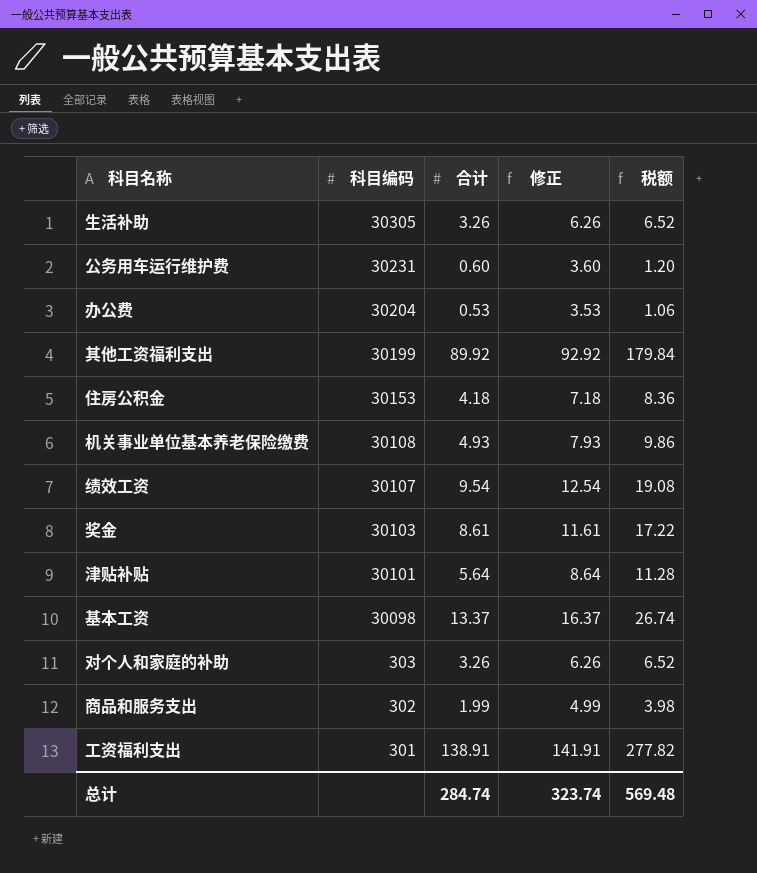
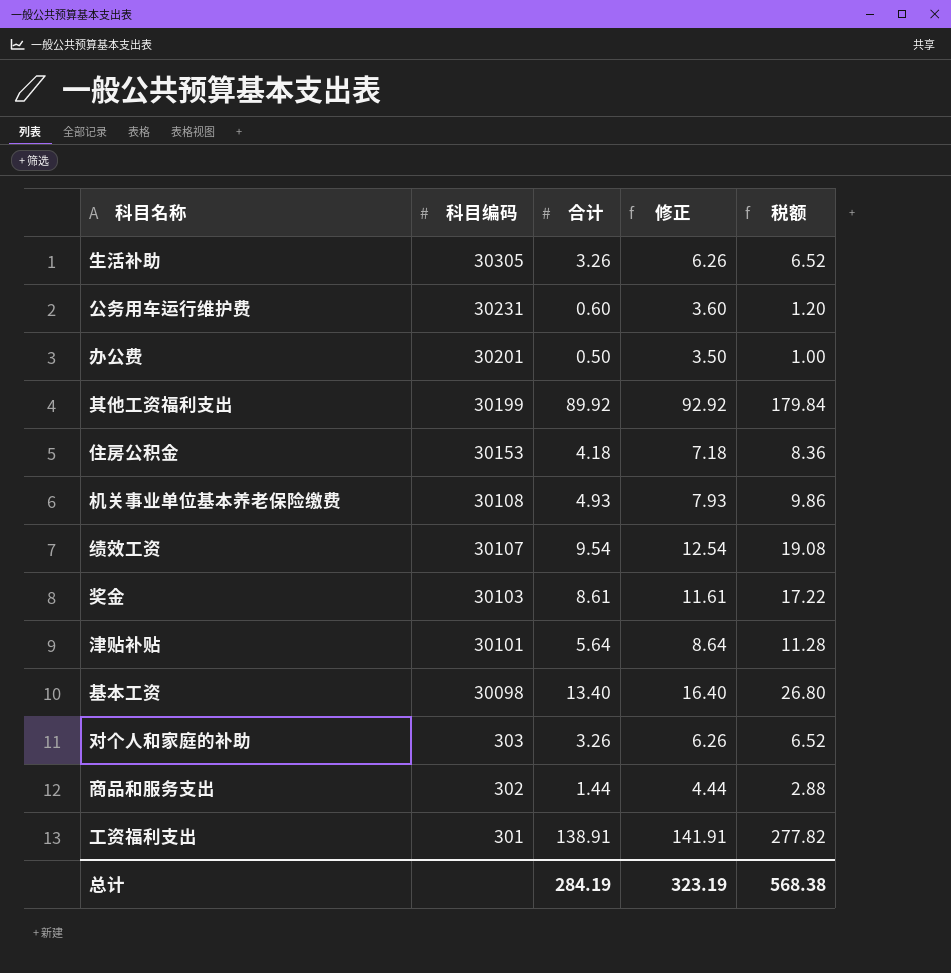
办公费 | 科目编码: 30204 -> 30201
办公费 | 合计: 0.53 -> 0.50
办公费 | 修正: 3.53 -> 3.50
办公费 | 税额: 1.06 -> 1.00
基本工资 | 合计: 13.37 -> 13.40
基本工资 | 修正: 16.37 -> 16.40
基本工资 | 税额: 26.74 -> 26.80
商品和服务支出 | 合计: 1.99 -> 1.44
商品和服务支出 | 修正: 4.99 -> 4.44
商品和服务支出 | 税额: 3.98 -> 2.88
总计 | 合计: 284.74 -> 284.19
总计 | 修正: 323.74 -> 323.19
总计 | 税额: 569.48 -> 568.38

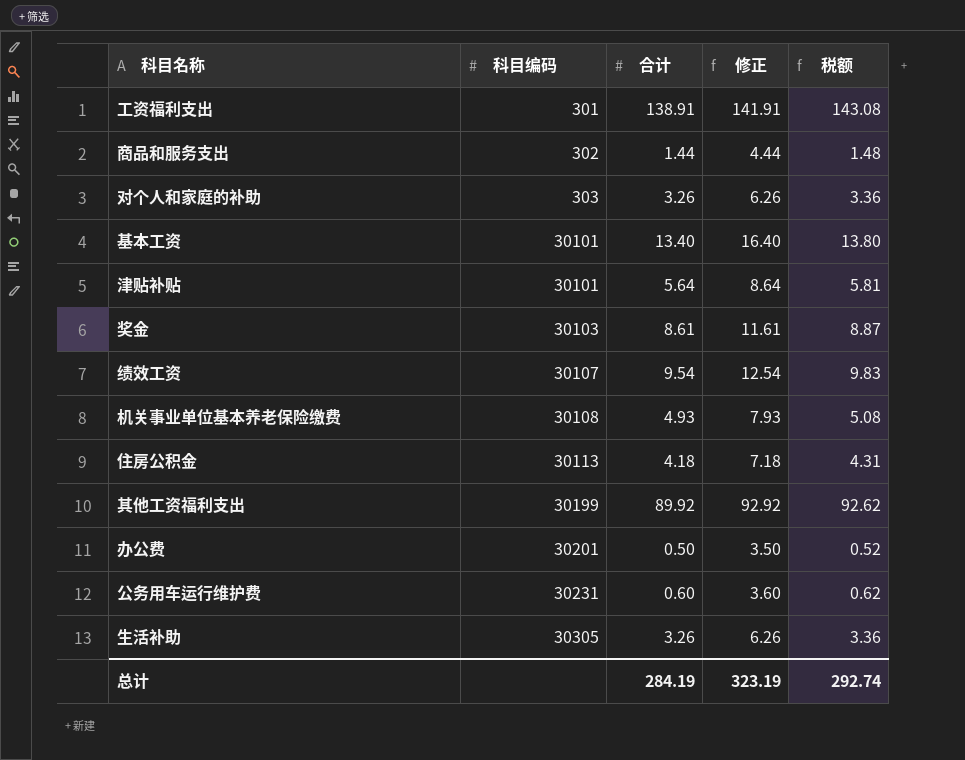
row order: 科目编码 descending -> 科目编码 ascending
column 税额 | formula: [合计] * 2 -> [合计] * 1.03
基本工资 | 科目编码: 30098 -> 30101
住房公积金 | 科目编码: 30153 -> 30113
总计 | 税额: 568.38 -> 292.74

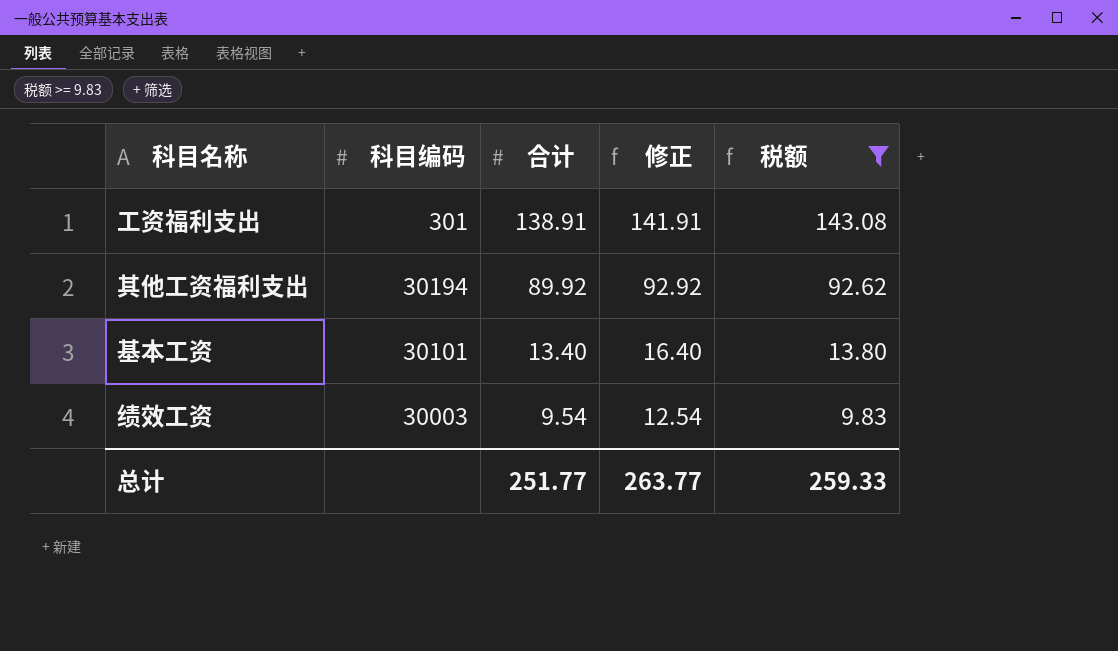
filter: none -> 税额 >= 9.83
row order: 科目编码 ascending -> 合计 descending
其他工资福利支出 | 科目编码: 30199 -> 30194
绩效工资 | 科目编码: 30107 -> 30003
总计 | 合计: 284.19 -> 251.77
总计 | 修正: 323.19 -> 263.77
总计 | 税额: 292.74 -> 259.33

